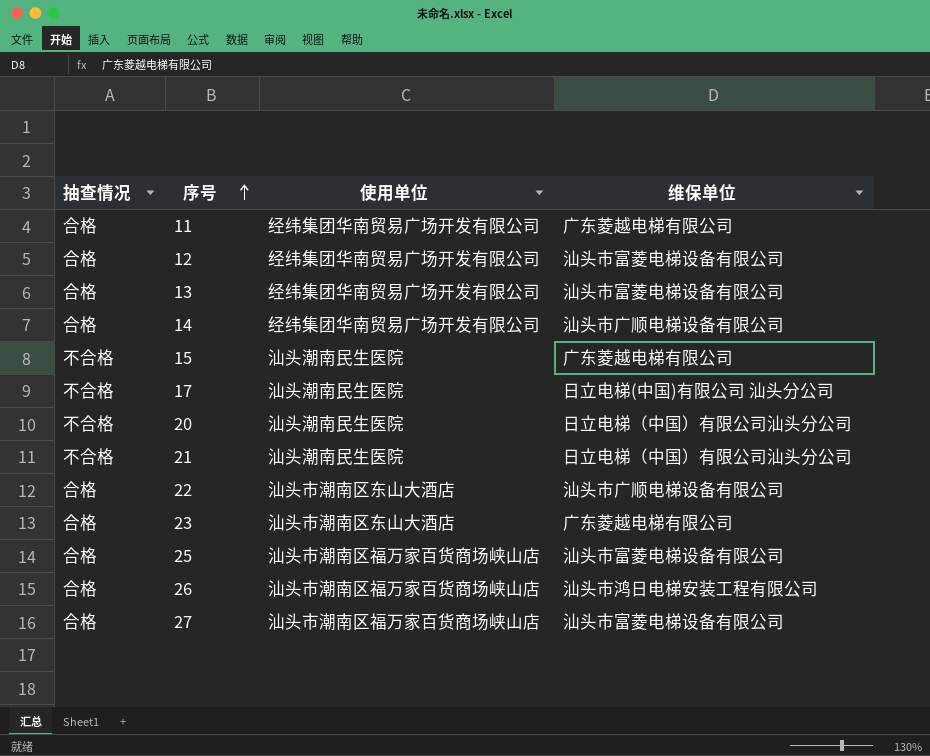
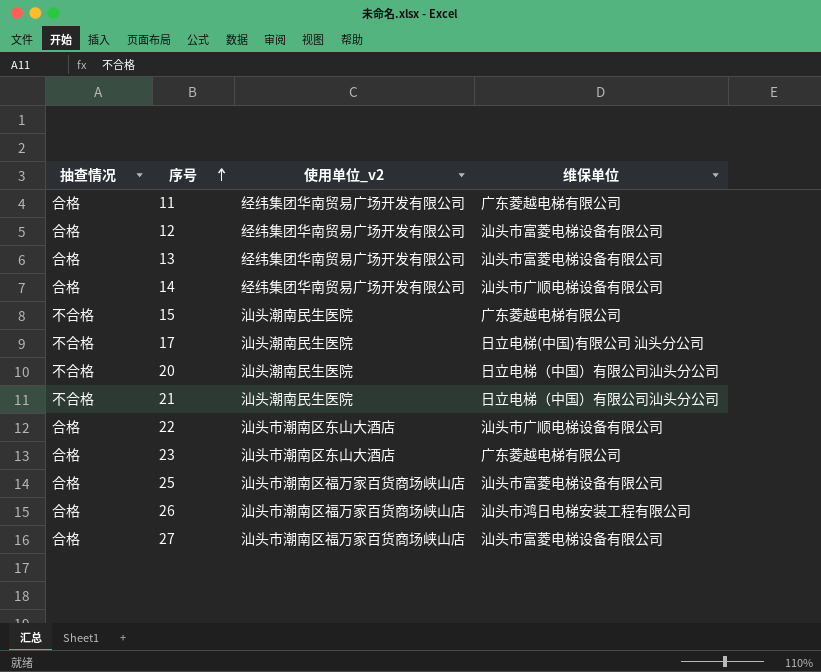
column name: 使用单位 -> 使用单位_v2

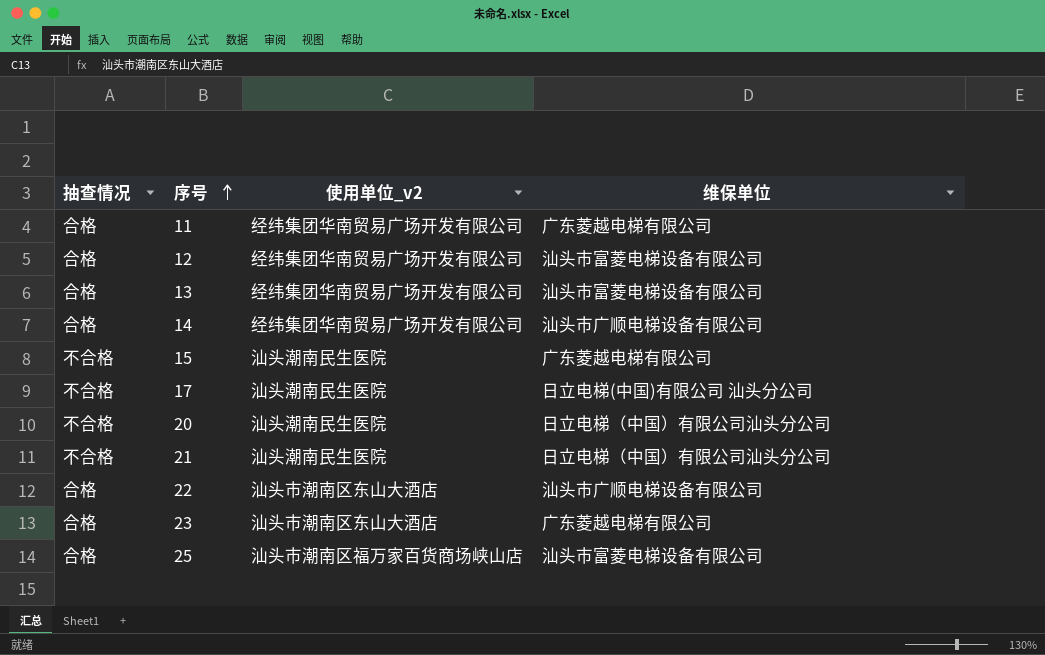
row 26: 合格 | 汕头市潮南区福万家百货商场峡山店 | 汕头市鸿日电梯安装工程有限公司 -> none
row 27: 合格 | 汕头市潮南区福万家百货商场峡山店 | 汕头市富菱电梯设备有限公司 -> none

